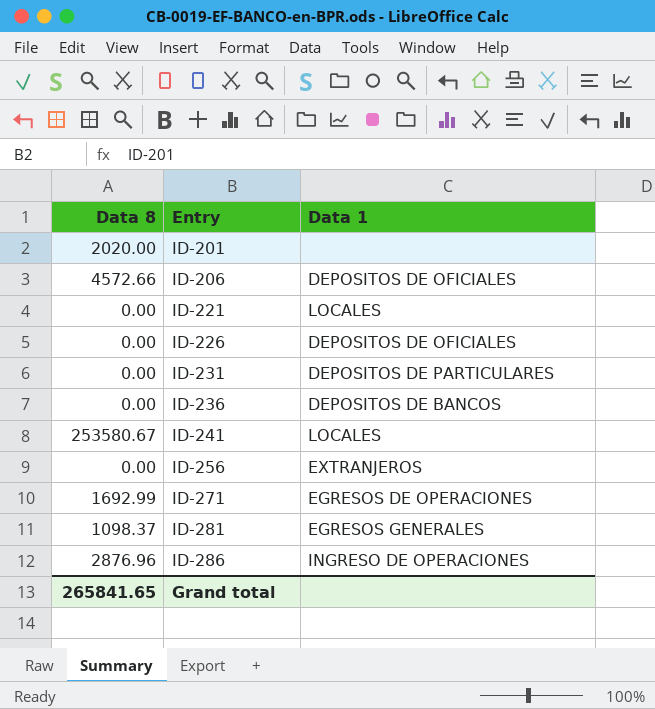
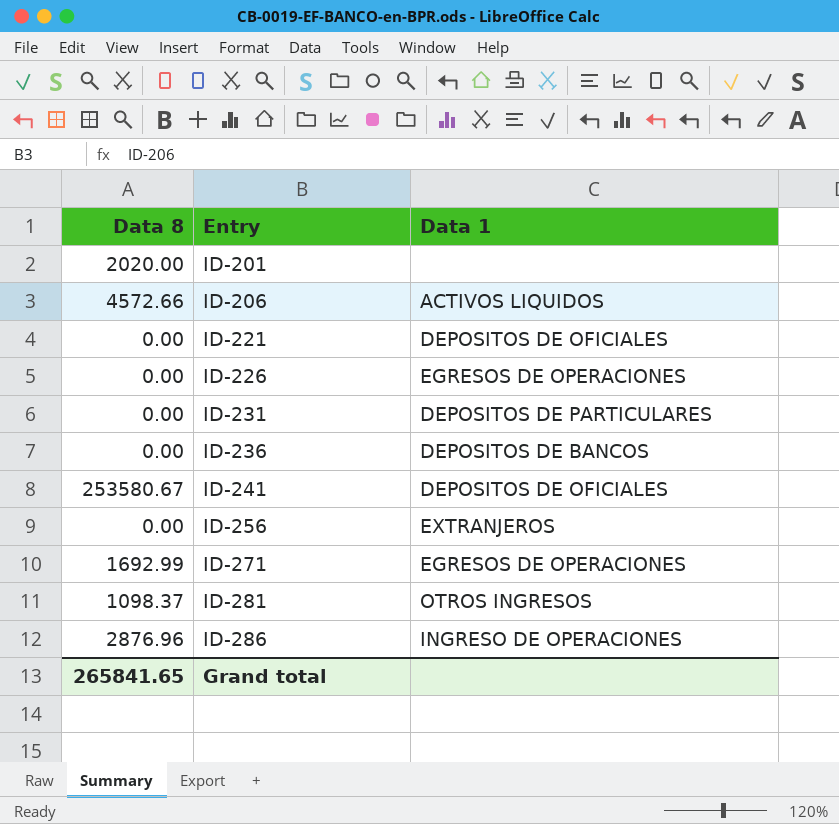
ID-206 | Data 1: DEPOSITOS DE OFICIALES -> ACTIVOS LIQUIDOS
ID-221 | Data 1: LOCALES -> DEPOSITOS DE OFICIALES
ID-226 | Data 1: DEPOSITOS DE OFICIALES -> EGRESOS DE OPERACIONES
ID-241 | Data 1: LOCALES -> DEPOSITOS DE OFICIALES
ID-281 | Data 1: EGRESOS GENERALES -> OTROS INGRESOS

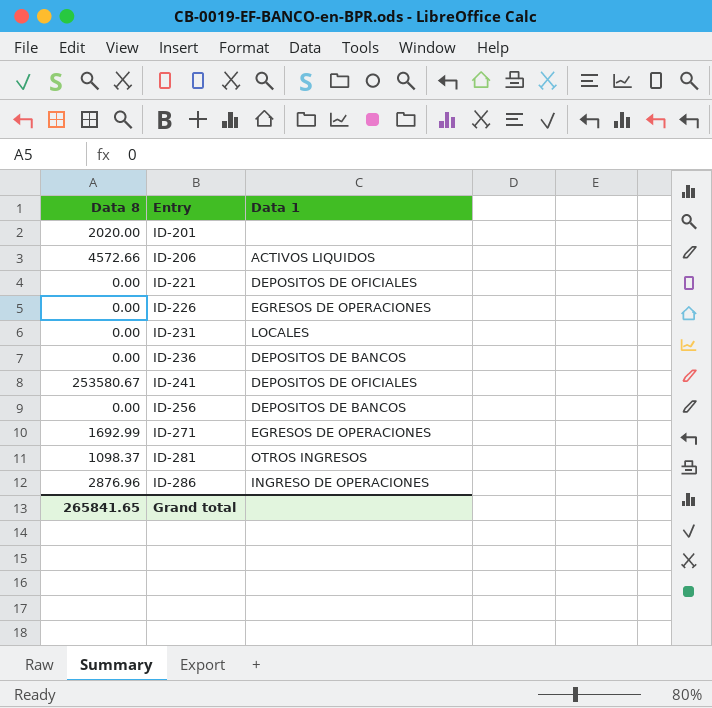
ID-231 | Data 1: DEPOSITOS DE PARTICULARES -> LOCALES
ID-256 | Data 1: EXTRANJEROS -> DEPOSITOS DE BANCOS

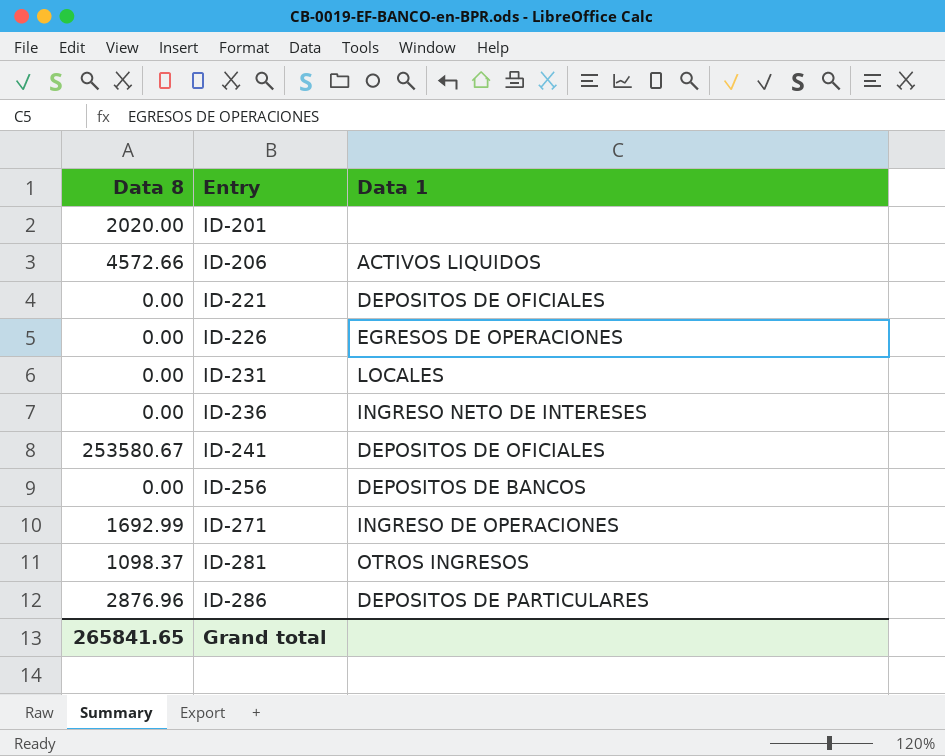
ID-236 | Data 1: DEPOSITOS DE BANCOS -> INGRESO NETO DE INTERESES
ID-271 | Data 1: EGRESOS DE OPERACIONES -> INGRESO DE OPERACIONES
ID-286 | Data 1: INGRESO DE OPERACIONES -> DEPOSITOS DE PARTICULARES

